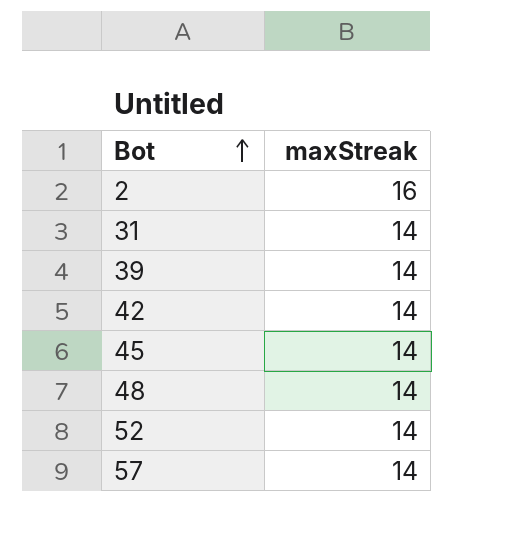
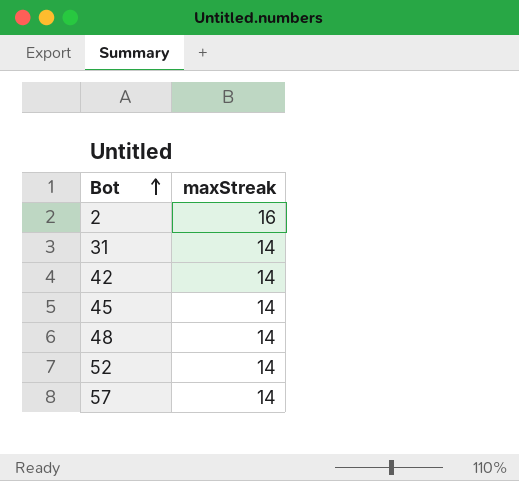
row 39: 14 -> none

